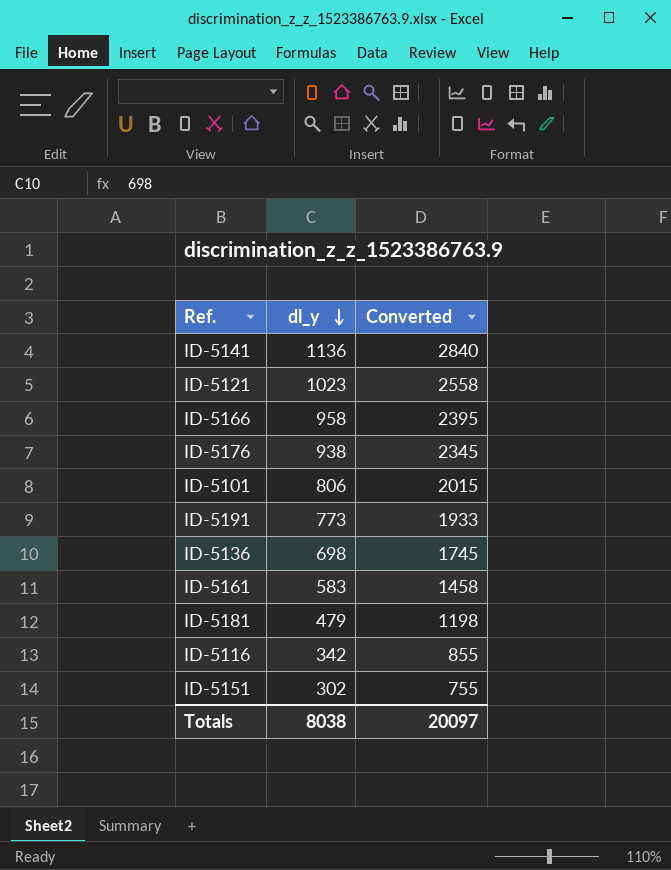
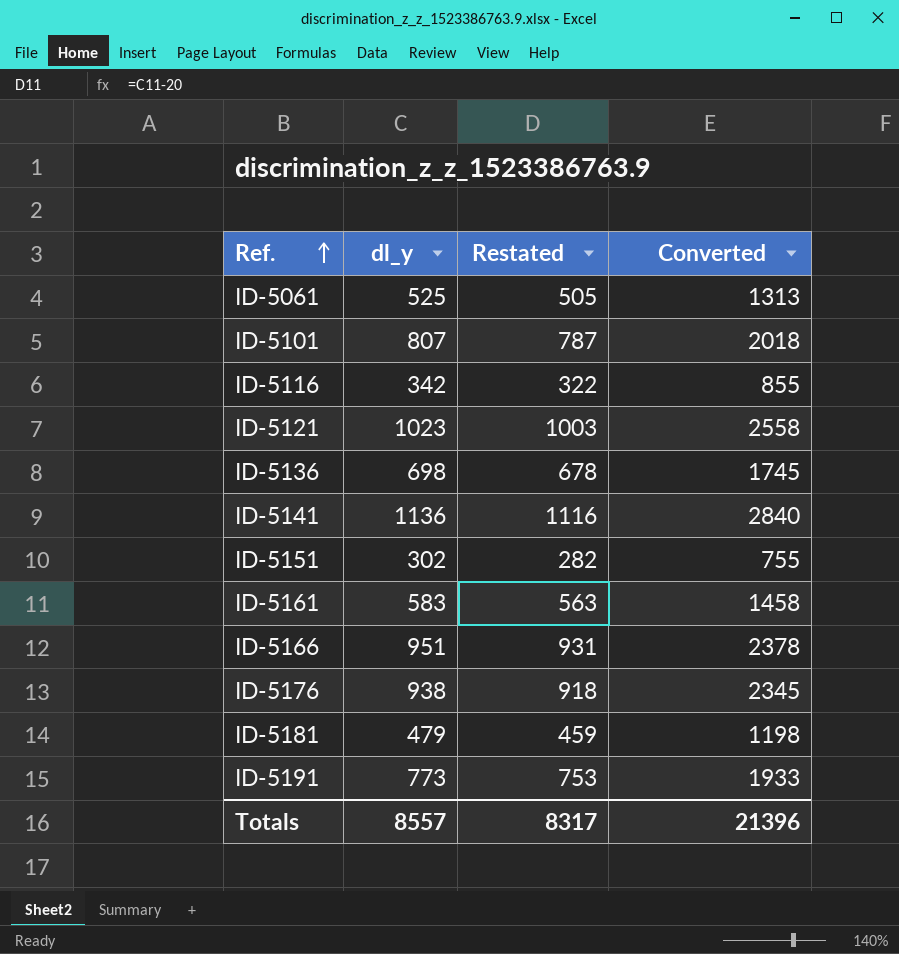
row order: dl_y descending -> Ref. ascending
column Restated | formula: none -> [dl_y] - 20
row ID-5061: none -> 525 | 505 | 1313
ID-5101 | dl_y: 806 -> 807
ID-5101 | Converted: 2015 -> 2018
ID-5166 | dl_y: 958 -> 951
ID-5166 | Converted: 2395 -> 2378
Totals | dl_y: 8038 -> 8557
Totals | Converted: 20097 -> 21396

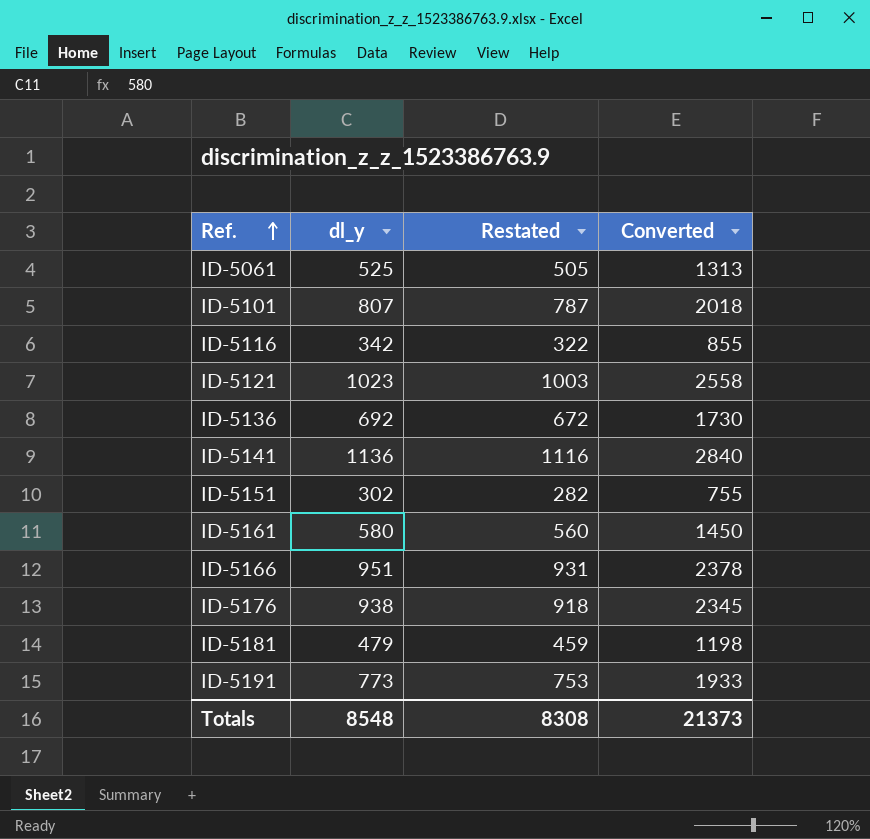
ID-5136 | dl_y: 698 -> 692
ID-5136 | Restated: 678 -> 672
ID-5136 | Converted: 1745 -> 1730
ID-5161 | dl_y: 583 -> 580
ID-5161 | Restated: 563 -> 560
ID-5161 | Converted: 1458 -> 1450
Totals | dl_y: 8557 -> 8548
Totals | Restated: 8317 -> 8308
Totals | Converted: 21396 -> 21373

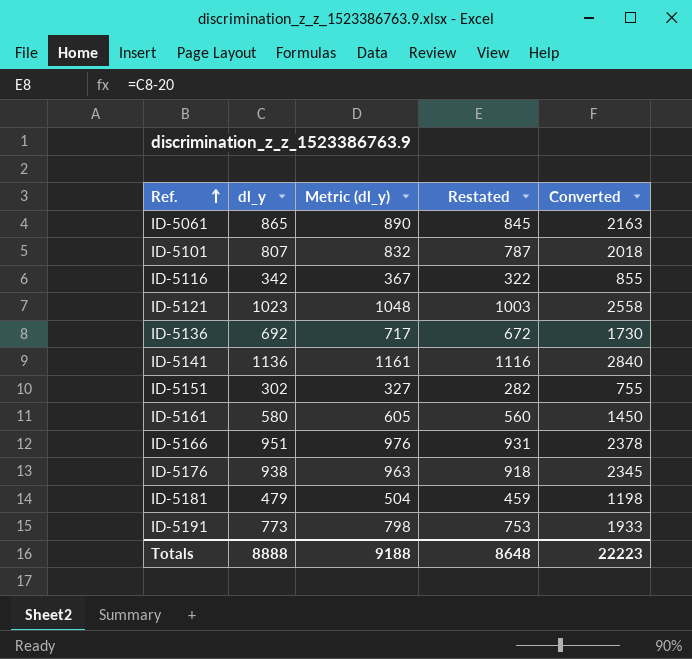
column Metric (dl_y) | formula: none -> [dl_y] + 25
ID-5061 | dl_y: 525 -> 865
ID-5061 | Restated: 505 -> 845
ID-5061 | Converted: 1313 -> 2163
Totals | dl_y: 8548 -> 8888
Totals | Restated: 8308 -> 8648
Totals | Converted: 21373 -> 22223

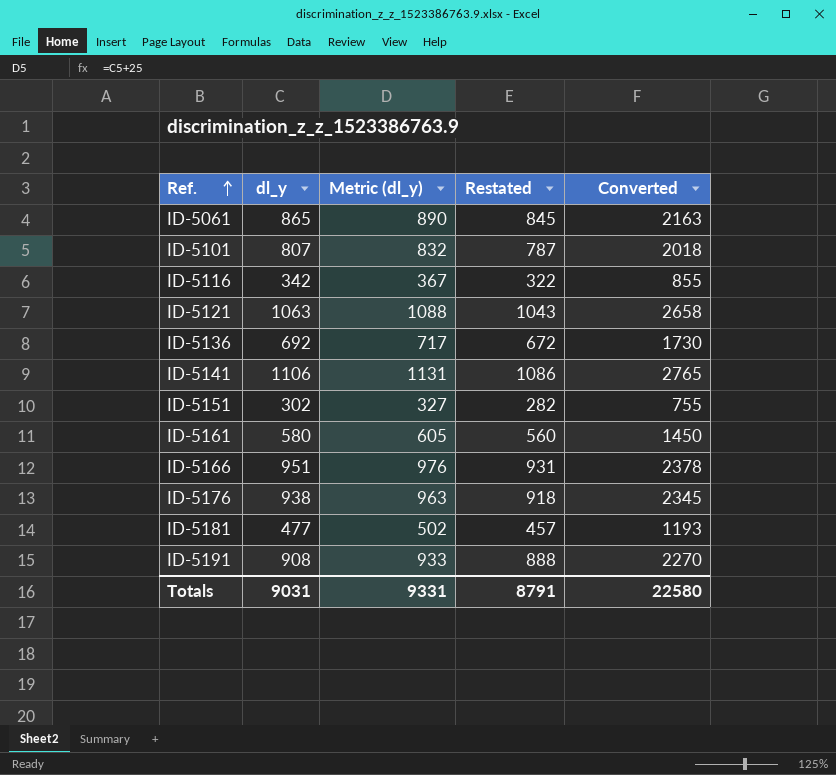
ID-5121 | dl_y: 1023 -> 1063
ID-5121 | Metric (dl_y): 1048 -> 1088
ID-5121 | Restated: 1003 -> 1043
ID-5121 | Converted: 2558 -> 2658
ID-5141 | dl_y: 1136 -> 1106
ID-5141 | Metric (dl_y): 1161 -> 1131
ID-5141 | Restated: 1116 -> 1086
ID-5141 | Converted: 2840 -> 2765
ID-5181 | dl_y: 479 -> 477
ID-5181 | Metric (dl_y): 504 -> 502
ID-5181 | Restated: 459 -> 457
ID-5181 | Converted: 1198 -> 1193
ID-5191 | dl_y: 773 -> 908
ID-5191 | Metric (dl_y): 798 -> 933
ID-5191 | Restated: 753 -> 888
ID-5191 | Converted: 1933 -> 2270
Totals | dl_y: 8888 -> 9031
Totals | Metric (dl_y): 9188 -> 9331
Totals | Restated: 8648 -> 8791
Totals | Converted: 22223 -> 22580

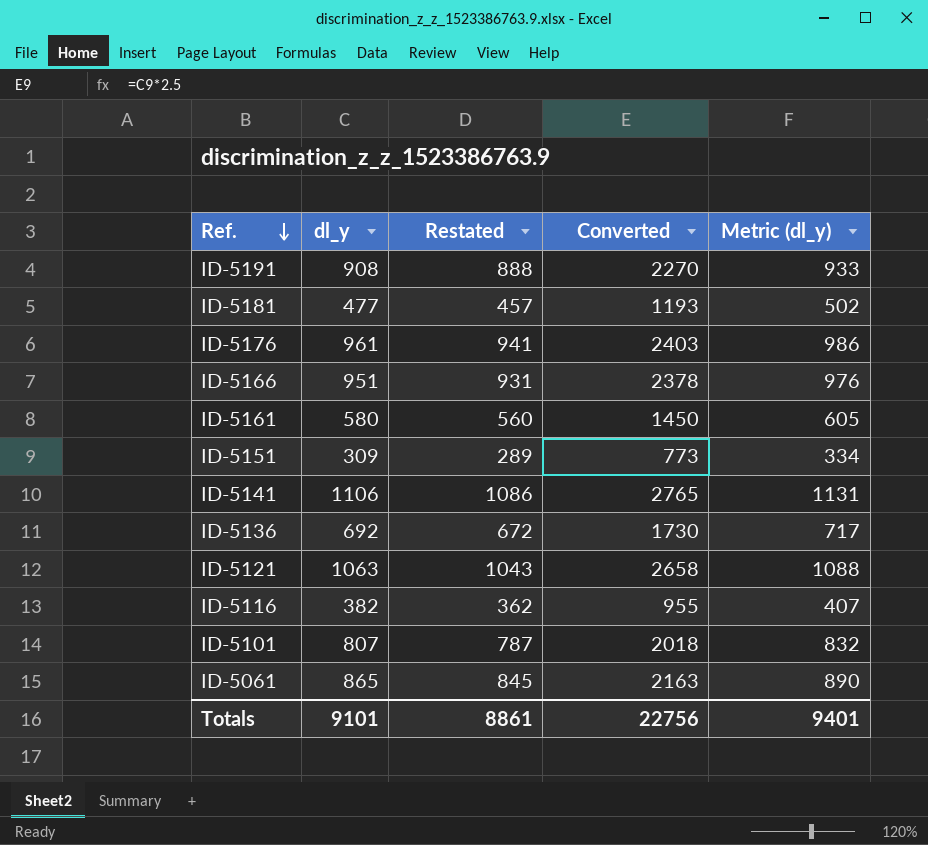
row order: Ref. ascending -> Ref. descending
column Metric (dl_y) | position: 3 -> 5
ID-5176 | dl_y: 938 -> 961
ID-5176 | Restated: 918 -> 941
ID-5176 | Converted: 2345 -> 2403
ID-5176 | Metric (dl_y): 963 -> 986
ID-5151 | dl_y: 302 -> 309
ID-5151 | Restated: 282 -> 289
ID-5151 | Converted: 755 -> 773
ID-5151 | Metric (dl_y): 327 -> 334
ID-5116 | dl_y: 342 -> 382
ID-5116 | Restated: 322 -> 362
ID-5116 | Converted: 855 -> 955
ID-5116 | Metric (dl_y): 367 -> 407
Totals | dl_y: 9031 -> 9101
Totals | Restated: 8791 -> 8861
Totals | Converted: 22580 -> 22756
Totals | Metric (dl_y): 9331 -> 9401

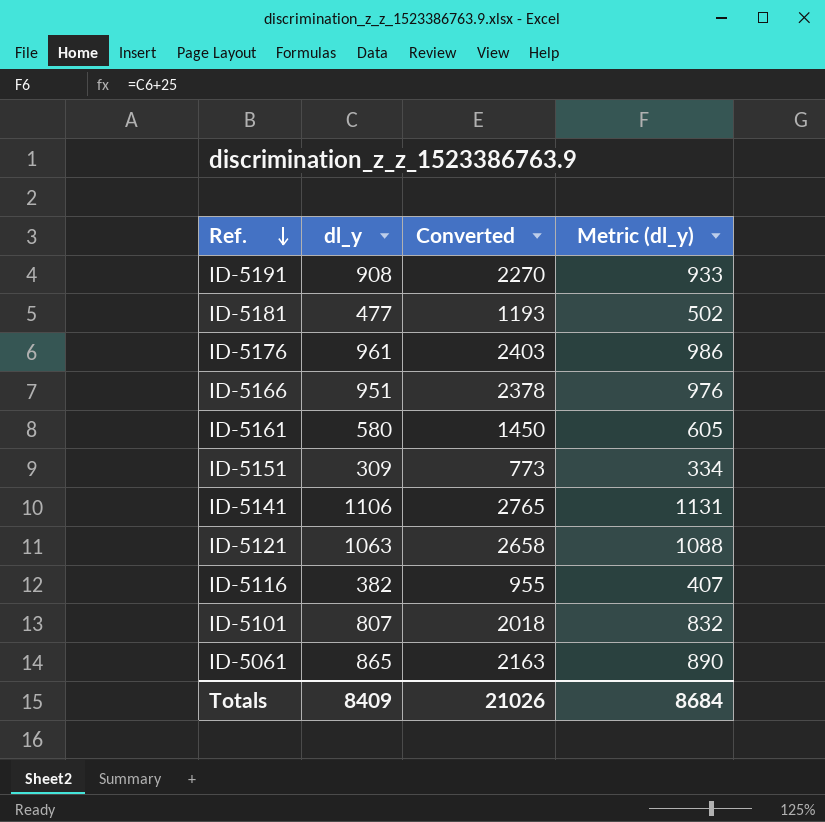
column Restated | formula: [dl_y] - 20 -> none
row ID-5136: 692 | 672 | 1730 | 717 -> none
Totals | dl_y: 9101 -> 8409
Totals | Converted: 22756 -> 21026
Totals | Metric (dl_y): 9401 -> 8684

